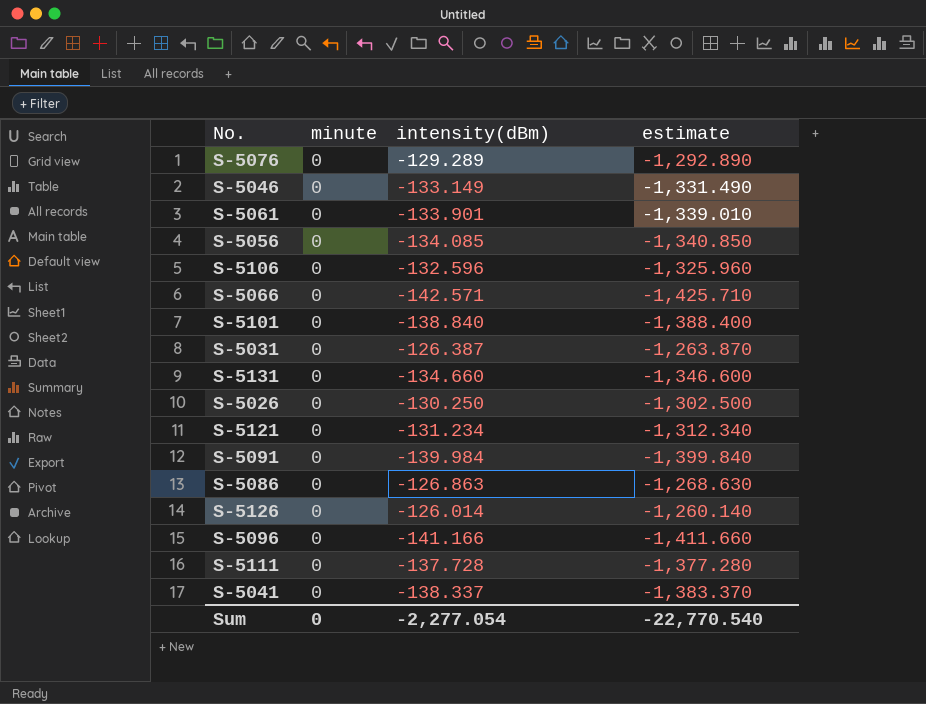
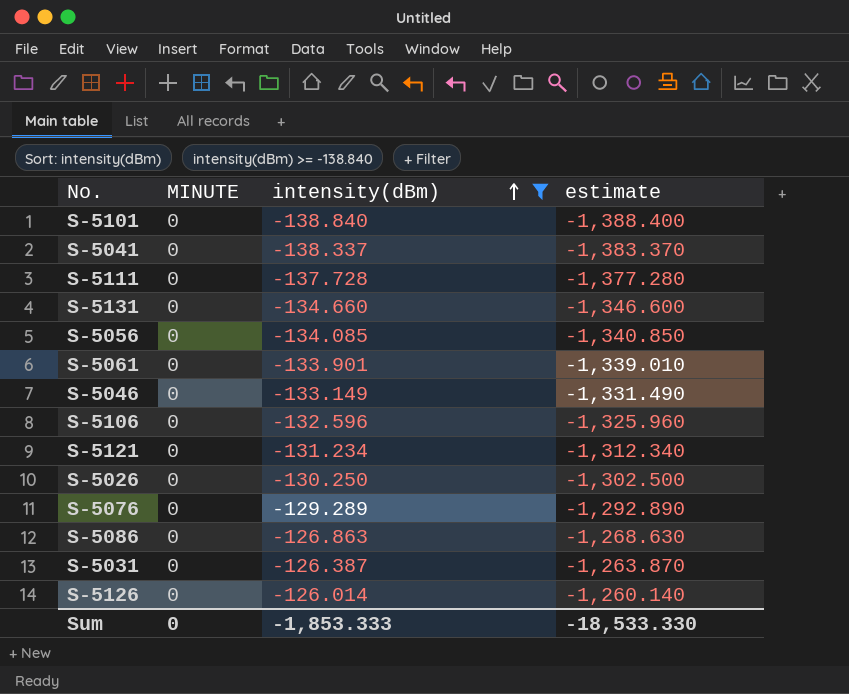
filter: none -> intensity(dBm) >= -138.840
row order: none -> intensity(dBm) ascending
column name: minute -> MINUTE
Sum | intensity(dBm): -2,277.054 -> -1,853.333
Sum | estimate: -22,770.540 -> -18,533.330

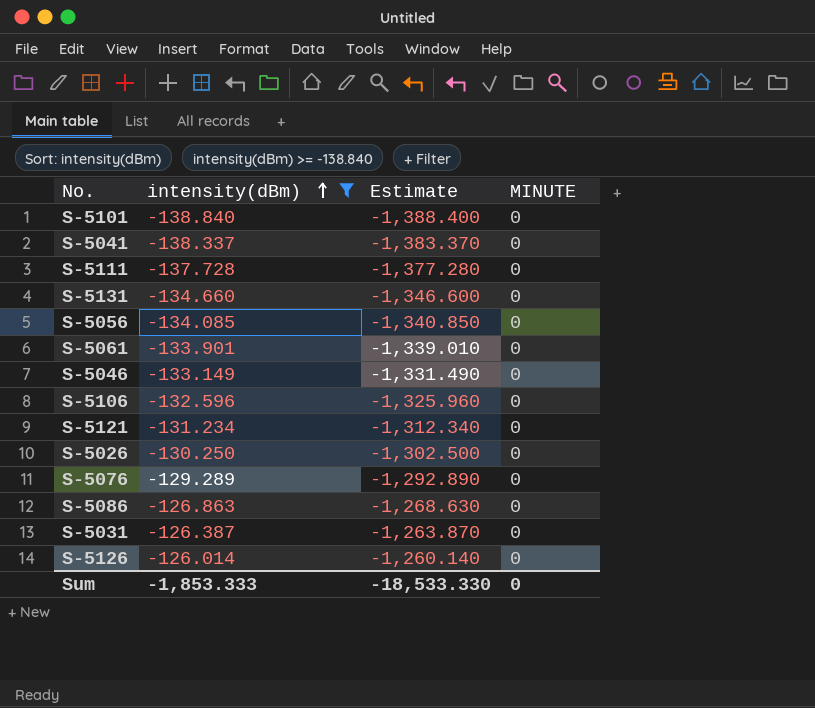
column name: estimate -> Estimate
column MINUTE | position: 2 -> 4

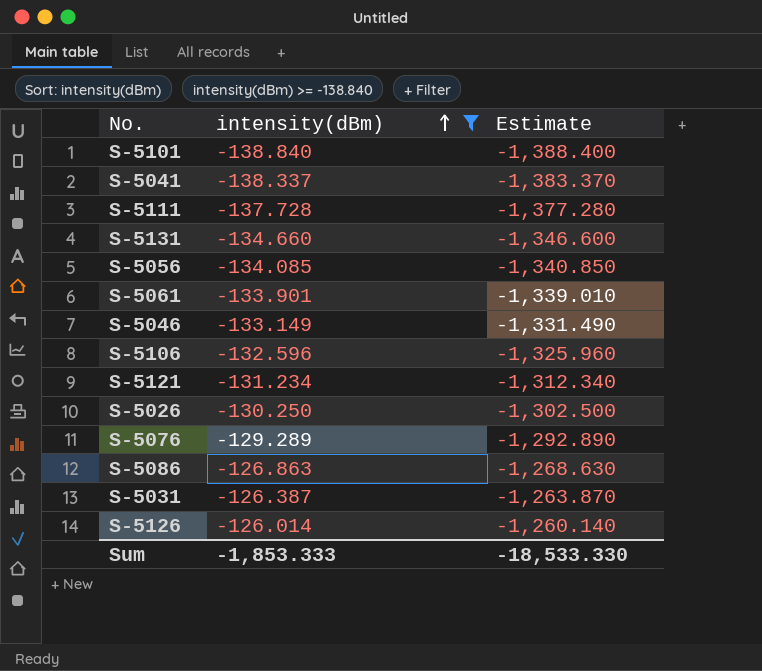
column MINUTE | position: 4 -> none

